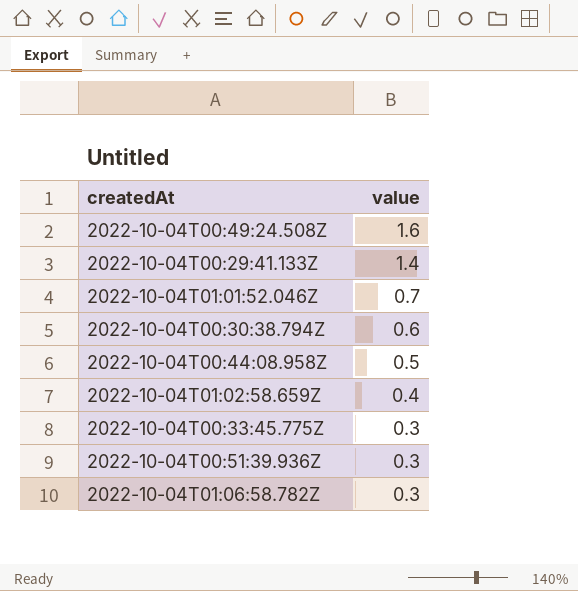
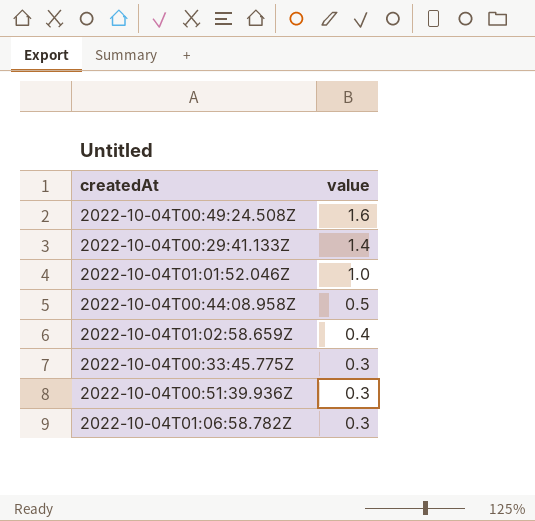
row 2022-10-04T00:30:38.794Z: 0.6 -> none
2022-10-04T01:01:52.046Z | value: 0.7 -> 1.0

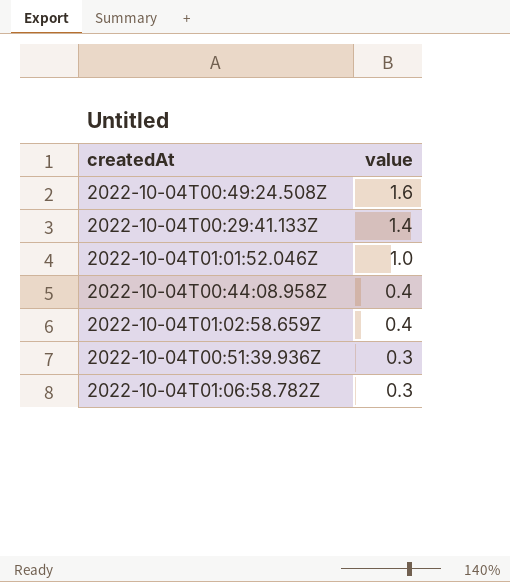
row 2022-10-04T00:33:45.775Z: 0.3 -> none
2022-10-04T00:44:08.958Z | value: 0.5 -> 0.4

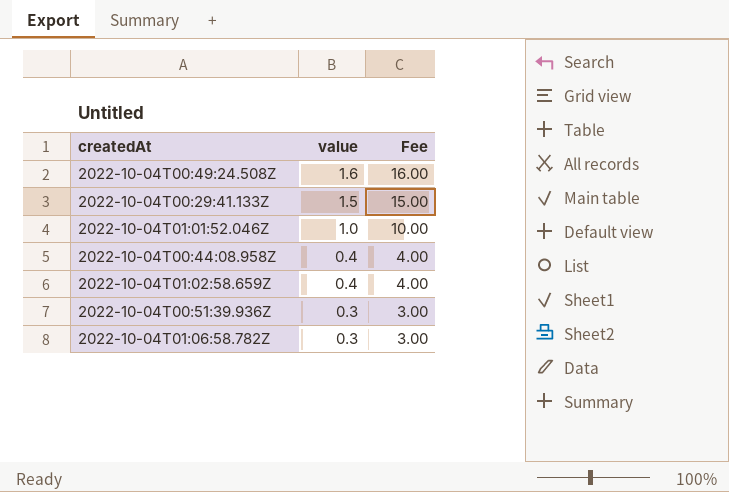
column Fee | formula: none -> [value] * 10
2022-10-04T00:29:41.133Z | value: 1.4 -> 1.5

